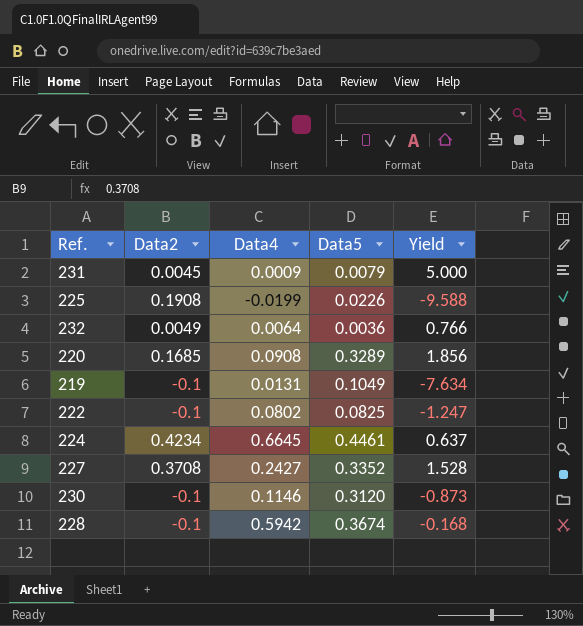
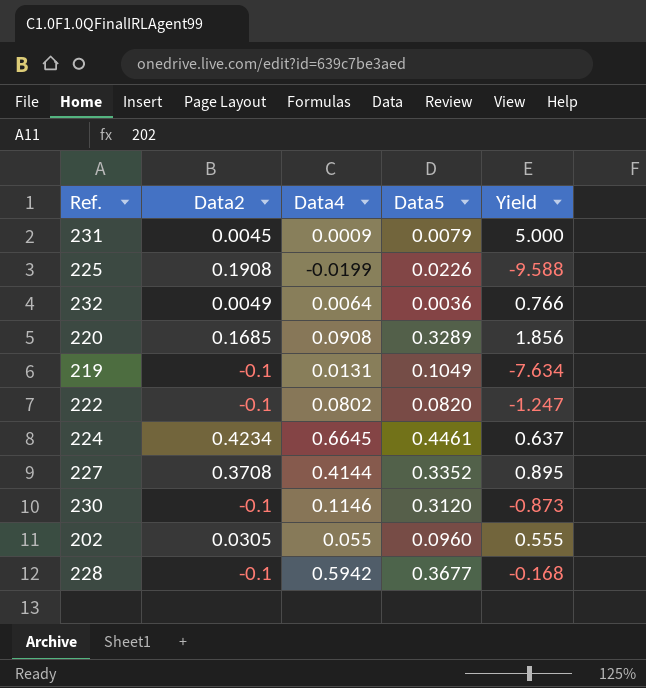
222 | Data5: 0.0825 -> 0.0820
227 | Data4: 0.2427 -> 0.4144
227 | Yield: 1.528 -> 0.895
row 202: none -> 0.0305 | 0.055 | 0.0960 | 0.555
228 | Data5: 0.3674 -> 0.3677

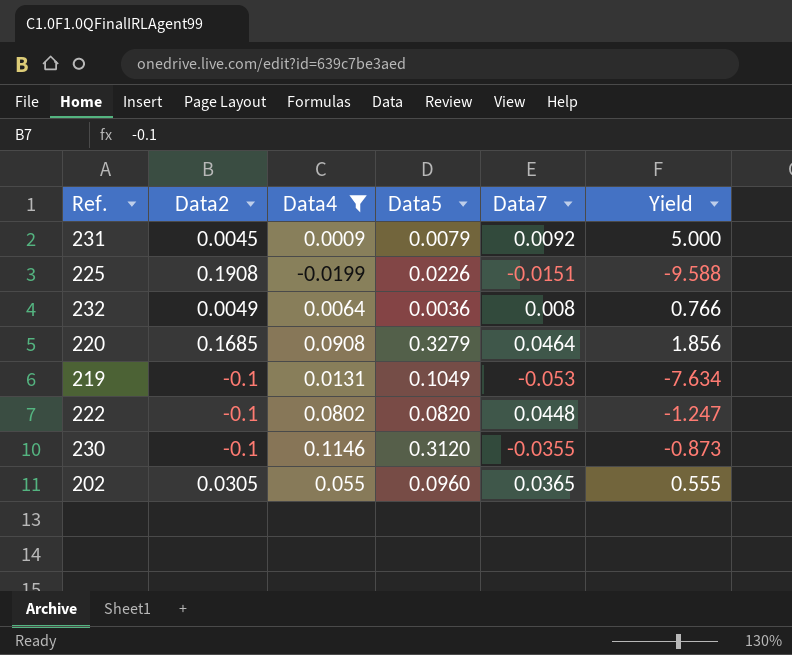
filter: none -> Data4 <= 0.1146
column Data7 | position: none -> 5
220 | Data5: 0.3289 -> 0.3279

